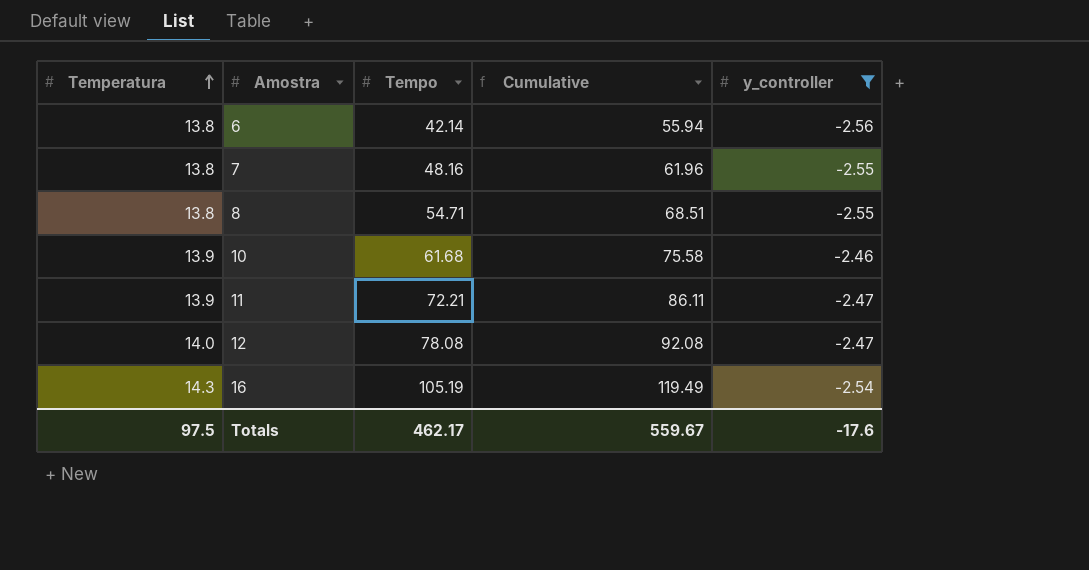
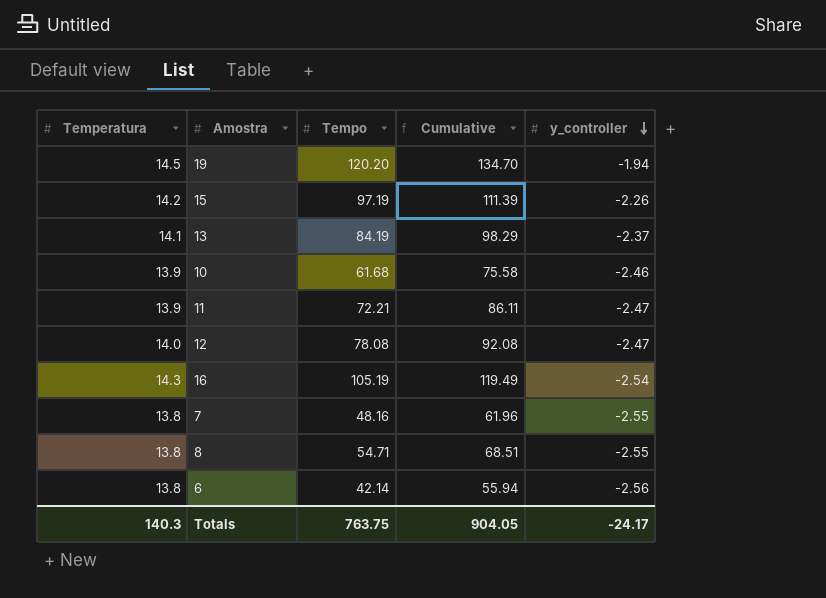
filter: y_controller <= -2.46 -> none
row order: Temperatura ascending -> y_controller descending
Totals | Temperatura: 97.5 -> 140.3
Totals | Tempo: 462.17 -> 763.75
Totals | Cumulative: 559.67 -> 904.05
Totals | y_controller: -17.6 -> -24.17

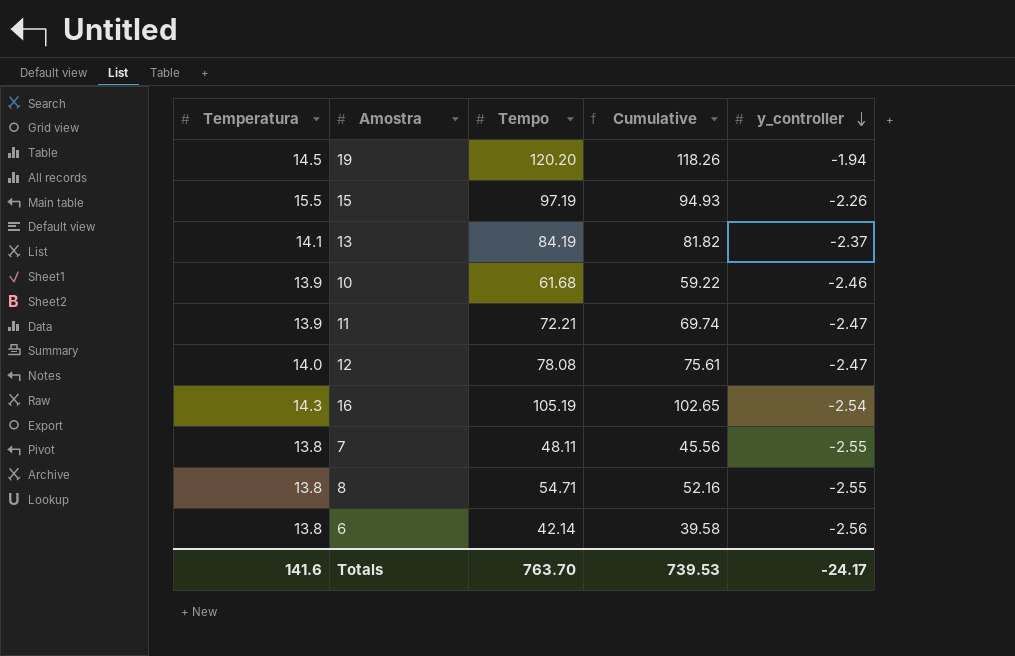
column Cumulative | formula: [Temperatura] + [Tempo] -> [Tempo] + [y_controller]
15 | Temperatura: 14.2 -> 15.5
7 | Tempo: 48.16 -> 48.11
Totals | Temperatura: 140.3 -> 141.6
Totals | Tempo: 763.75 -> 763.70
Totals | Cumulative: 904.05 -> 739.53

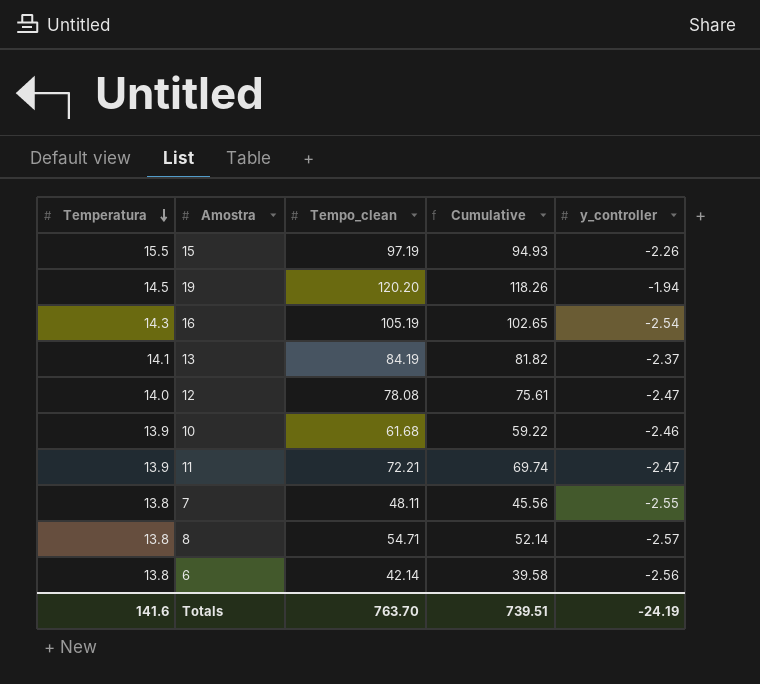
row order: y_controller descending -> Temperatura descending
column name: Tempo -> Tempo_clean
8 | Cumulative: 52.16 -> 52.14
8 | y_controller: -2.55 -> -2.57
Totals | Cumulative: 739.53 -> 739.51
Totals | y_controller: -24.17 -> -24.19

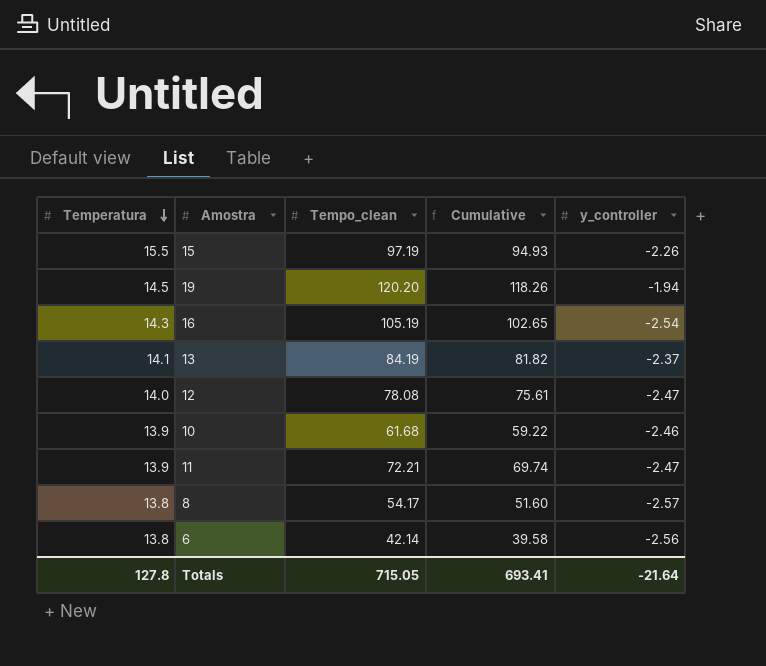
row 7: 13.8 | 48.11 | 45.56 | -2.55 -> none
8 | Tempo_clean: 54.71 -> 54.17
8 | Cumulative: 52.14 -> 51.60
Totals | Temperatura: 141.6 -> 127.8
Totals | Tempo_clean: 763.70 -> 715.05
Totals | Cumulative: 739.51 -> 693.41
Totals | y_controller: -24.19 -> -21.64

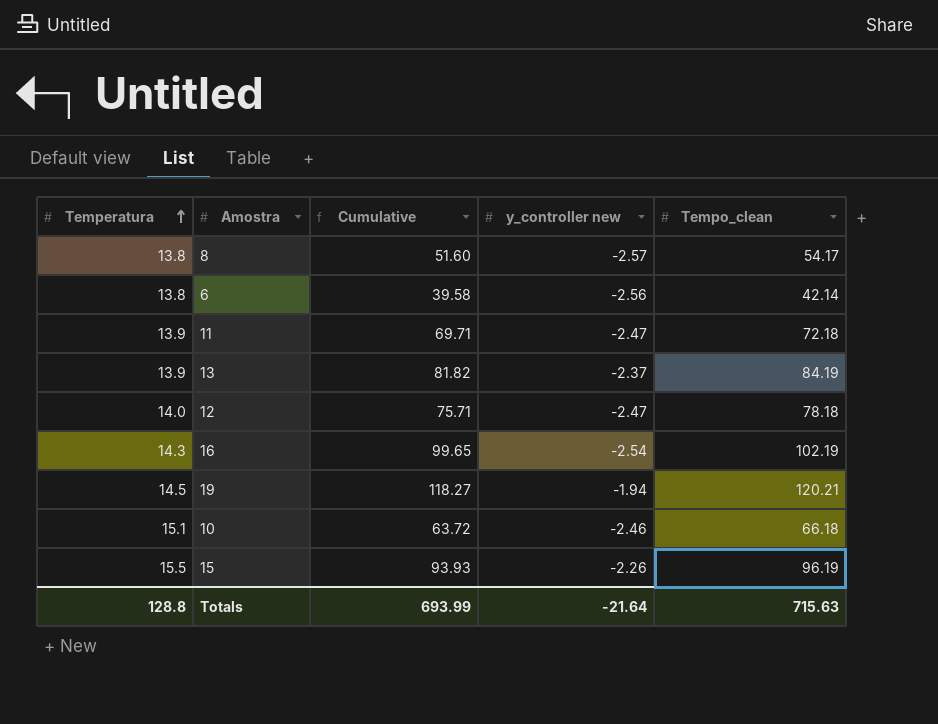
row order: Temperatura descending -> Temperatura ascending
column name: y_controller -> y_controller new
column Tempo_clean | position: 3 -> 5
11 | Cumulative: 69.74 -> 69.71
11 | Tempo_clean: 72.21 -> 72.18
13 | Temperatura: 14.1 -> 13.9
12 | Cumulative: 75.61 -> 75.71
12 | Tempo_clean: 78.08 -> 78.18
16 | Cumulative: 102.65 -> 99.65
16 | Tempo_clean: 105.19 -> 102.19
19 | Cumulative: 118.26 -> 118.27
19 | Tempo_clean: 120.20 -> 120.21
10 | Temperatura: 13.9 -> 15.1
10 | Cumulative: 59.22 -> 63.72
10 | Tempo_clean: 61.68 -> 66.18
15 | Cumulative: 94.93 -> 93.93
15 | Tempo_clean: 97.19 -> 96.19
Totals | Temperatura: 127.8 -> 128.8
Totals | Cumulative: 693.41 -> 693.99
Totals | Tempo_clean: 715.05 -> 715.63

